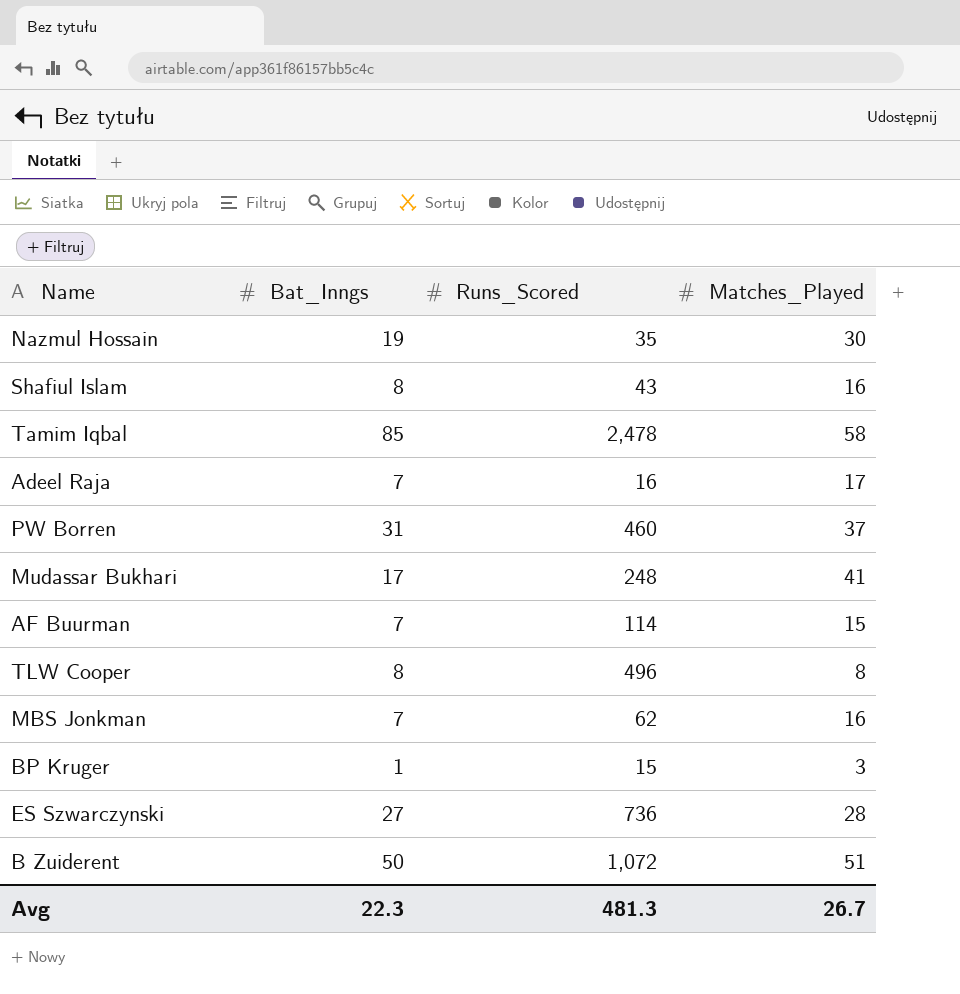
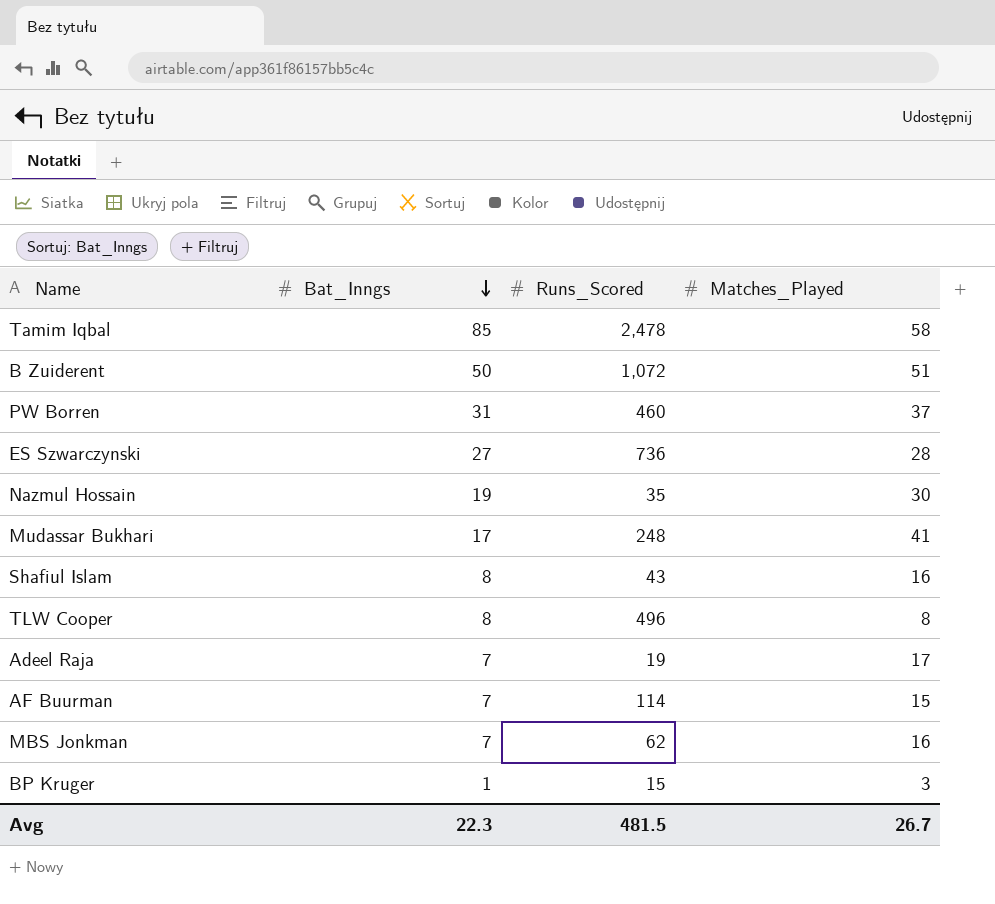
row order: none -> Bat_Inngs descending
Adeel Raja | Runs_Scored: 16 -> 19
Avg | Runs_Scored: 481.3 -> 481.5

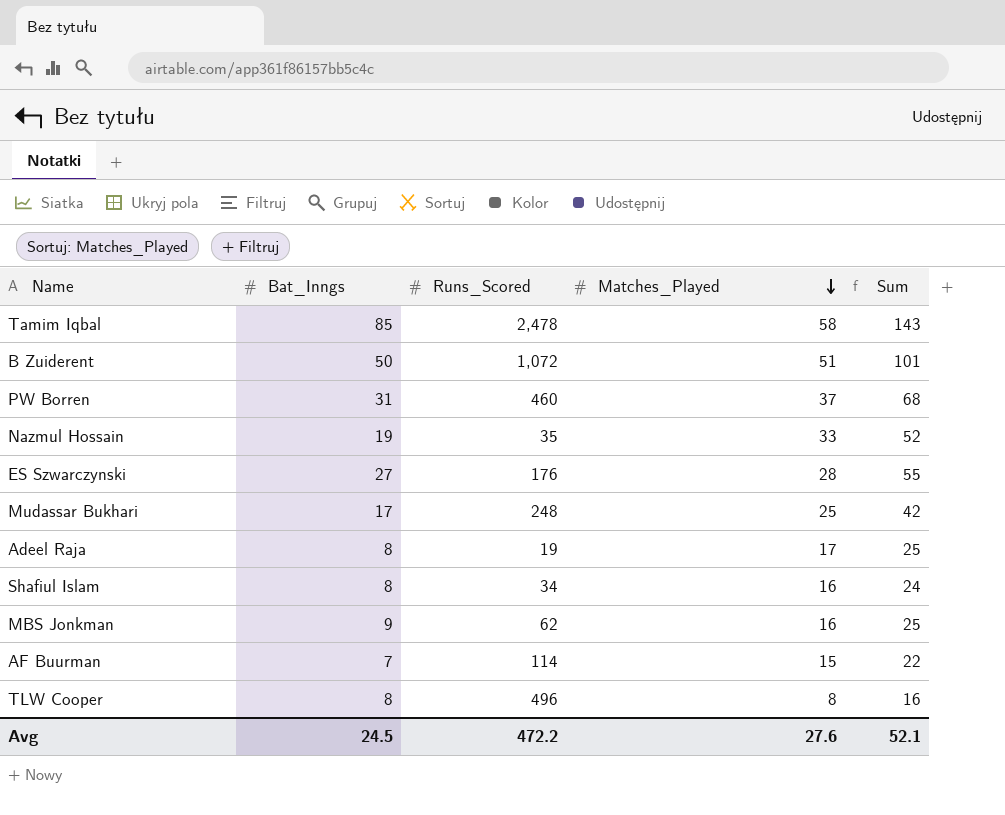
row order: Bat_Inngs descending -> Matches_Played descending
column Sum | formula: none -> [Bat_Inngs] + [Matches_Played]
row BP Kruger: 1 | 15 | 3 -> none
Nazmul Hossain | Matches_Played: 30 -> 33
ES Szwarczynski | Runs_Scored: 736 -> 176
Mudassar Bukhari | Matches_Played: 41 -> 25
Adeel Raja | Bat_Inngs: 7 -> 8
Shafiul Islam | Runs_Scored: 43 -> 34
MBS Jonkman | Bat_Inngs: 7 -> 9
Avg | Bat_Inngs: 22.3 -> 24.5
Avg | Runs_Scored: 481.5 -> 472.2
Avg | Matches_Played: 26.7 -> 27.6

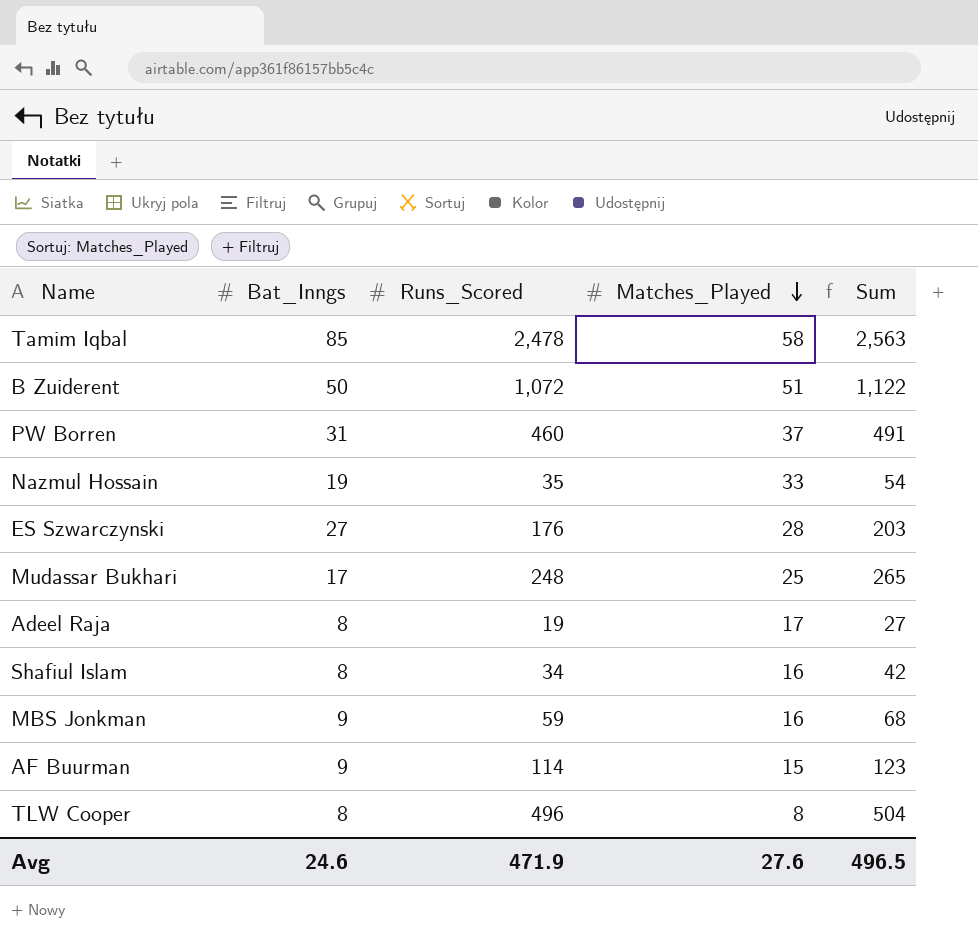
column Sum | formula: [Bat_Inngs] + [Matches_Played] -> [Bat_Inngs] + [Runs_Scored]
MBS Jonkman | Runs_Scored: 62 -> 59
AF Buurman | Bat_Inngs: 7 -> 9
Avg | Bat_Inngs: 24.5 -> 24.6
Avg | Runs_Scored: 472.2 -> 471.9
Avg | Sum: 52.1 -> 496.5

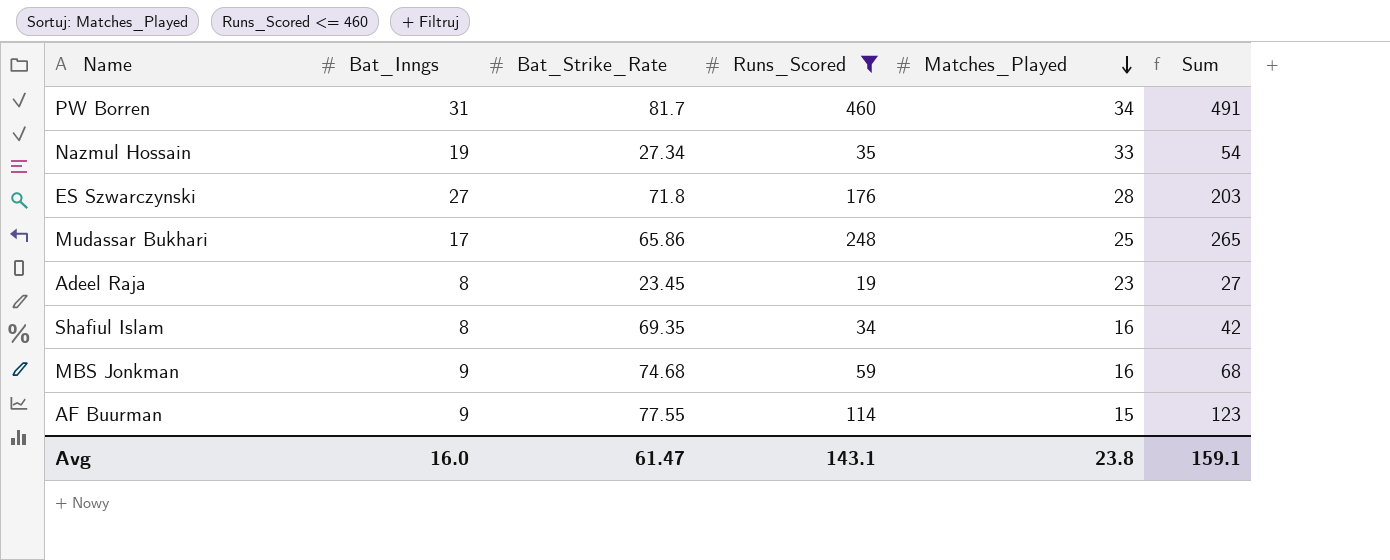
filter: none -> Runs_Scored <= 460
column Bat_Strike_Rate | position: none -> 3
PW Borren | Matches_Played: 37 -> 34
Adeel Raja | Matches_Played: 17 -> 23
Avg | Bat_Inngs: 24.6 -> 16.0
Avg | Runs_Scored: 471.9 -> 143.1
Avg | Matches_Played: 27.6 -> 23.8
Avg | Sum: 496.5 -> 159.1

